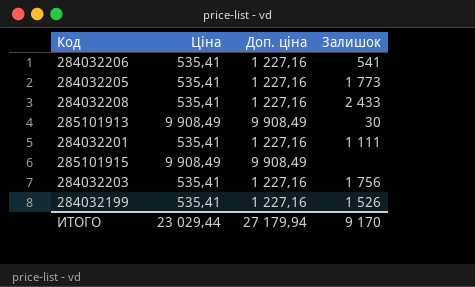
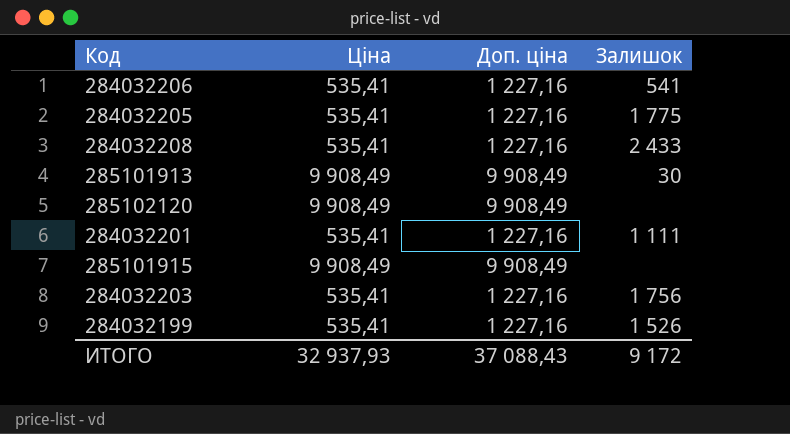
284032205 | Залишок: 1 773 -> 1 775
row 285102120: none -> 9 908,49 | 9 908,49 | none
ИТОГО | Ціна: 23 029,44 -> 32 937,93
ИТОГО | Доп. ціна: 27 179,94 -> 37 088,43
ИТОГО | Залишок: 9 170 -> 9 172

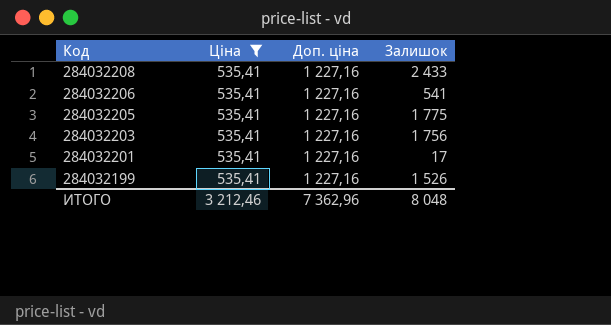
filter: none -> Ціна = 535,41
row order: none -> Код descending
284032201 | Залишок: 1 111 -> 17
ИТОГО | Ціна: 32 937,93 -> 3 212,46
ИТОГО | Доп. ціна: 37 088,43 -> 7 362,96
ИТОГО | Залишок: 9 172 -> 8 048

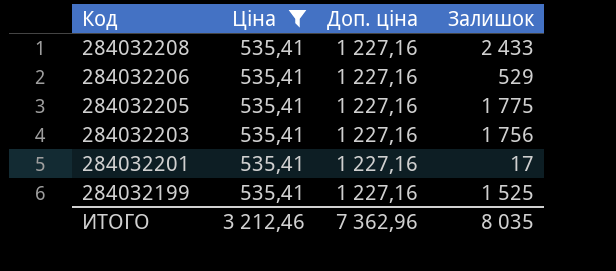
284032206 | Залишок: 541 -> 529
284032199 | Залишок: 1 526 -> 1 525
ИТОГО | Залишок: 8 048 -> 8 035

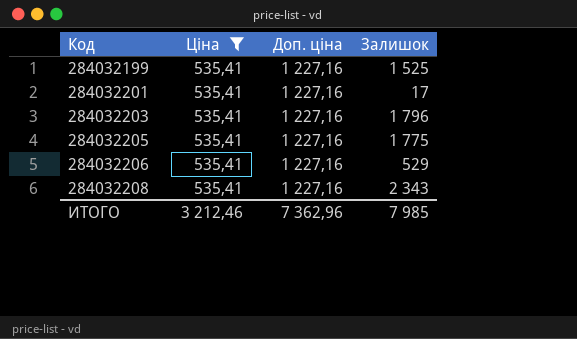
row order: Код descending -> Код ascending
284032203 | Залишок: 1 756 -> 1 796
284032208 | Залишок: 2 433 -> 2 343
ИТОГО | Залишок: 8 035 -> 7 985

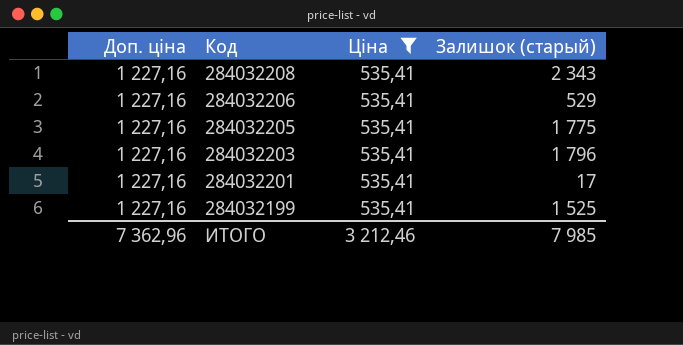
row order: Код ascending -> Код descending
column Доп. ціна | position: 3 -> 1
column name: Залишок -> Залишок (старый)

